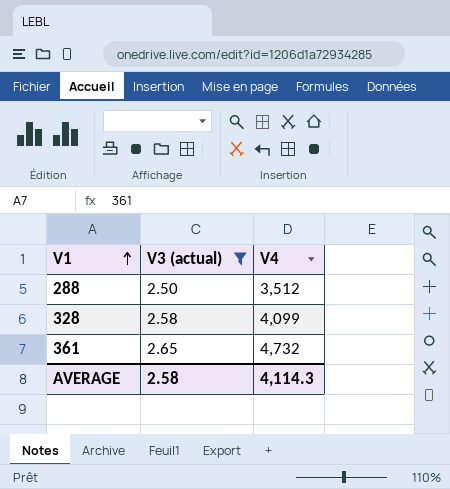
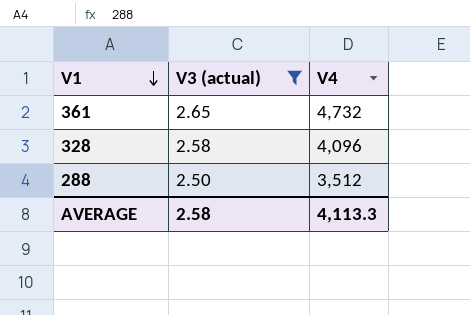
row order: V1 ascending -> V1 descending
328 | V4: 4,099 -> 4,096
AVERAGE | V4: 4,114.3 -> 4,113.3

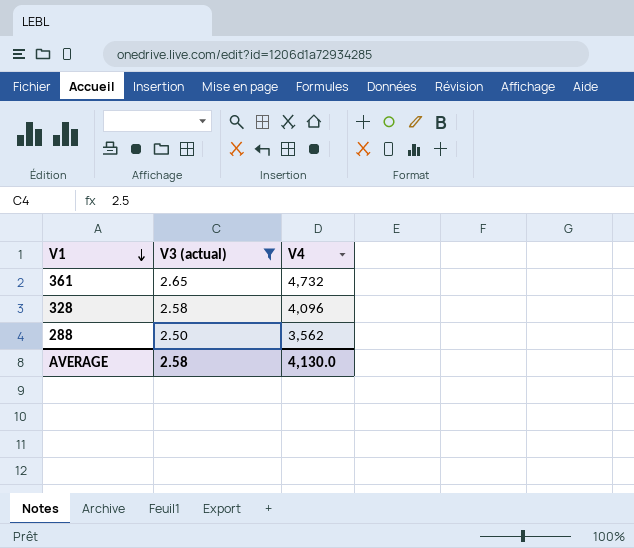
288 | V4: 3,512 -> 3,562
AVERAGE | V4: 4,113.3 -> 4,130.0

